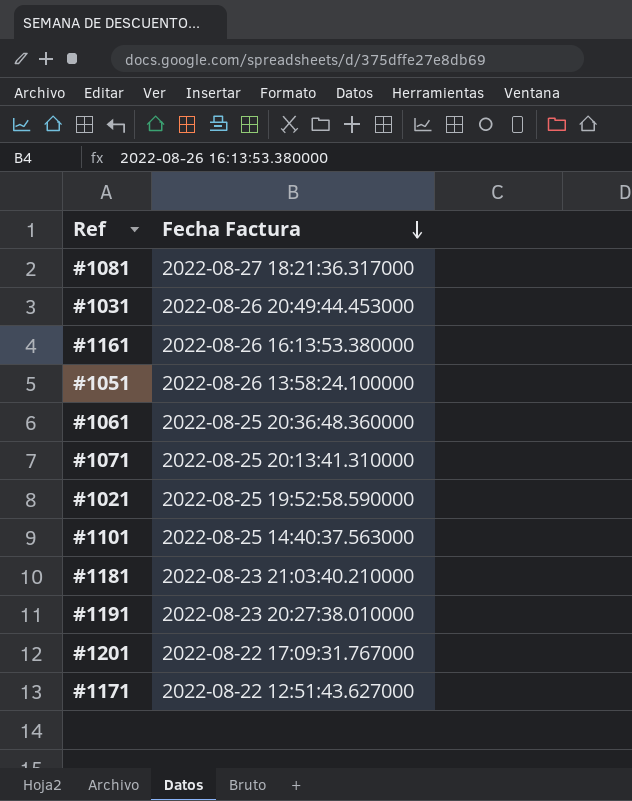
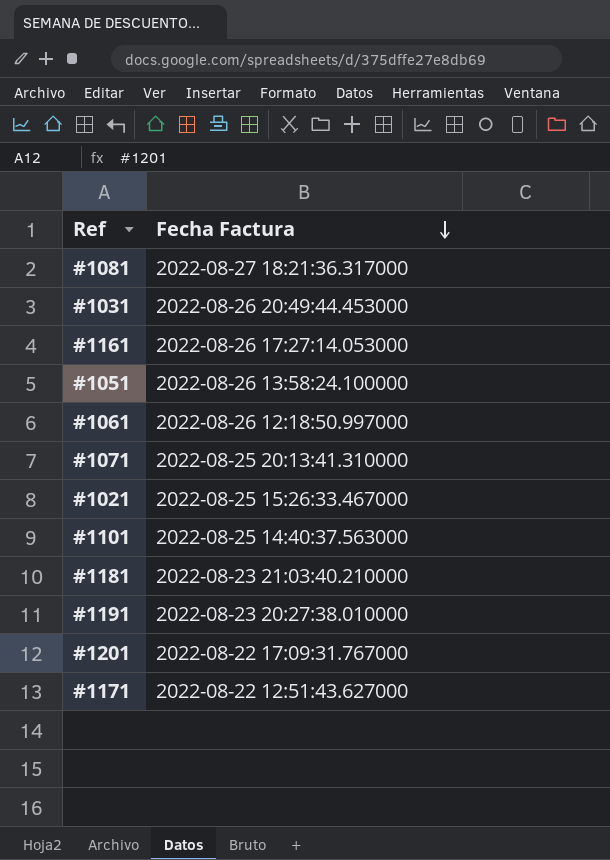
#1161 | Fecha Factura: 2022-08-26 16:13:53.380000 -> 2022-08-26 17:27:14.053000
#1061 | Fecha Factura: 2022-08-25 20:36:48.360000 -> 2022-08-26 12:18:50.997000
#1021 | Fecha Factura: 2022-08-25 19:52:58.590000 -> 2022-08-25 15:26:33.467000

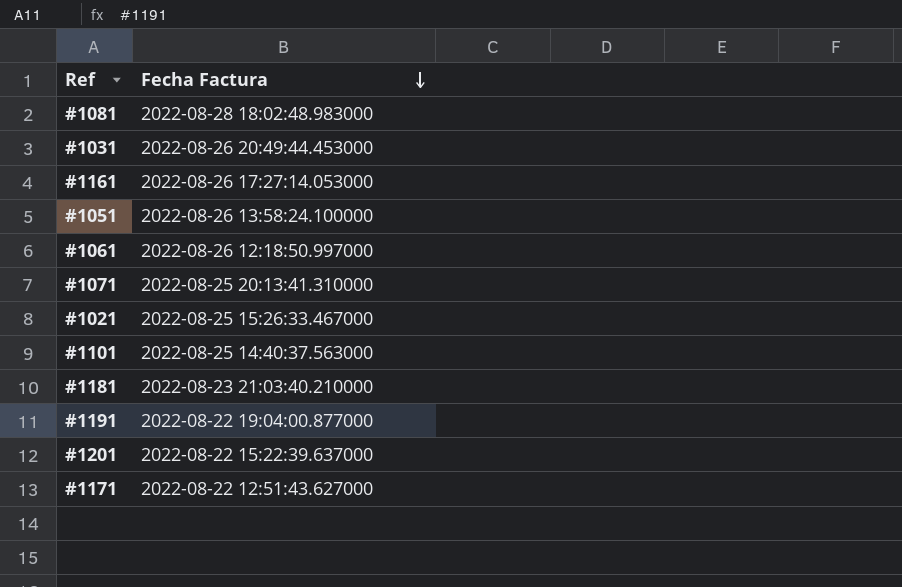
#1081 | Fecha Factura: 2022-08-27 18:21:36.317000 -> 2022-08-28 18:02:48.983000
#1191 | Fecha Factura: 2022-08-23 20:27:38.010000 -> 2022-08-22 19:04:00.877000
#1201 | Fecha Factura: 2022-08-22 17:09:31.767000 -> 2022-08-22 15:22:39.637000

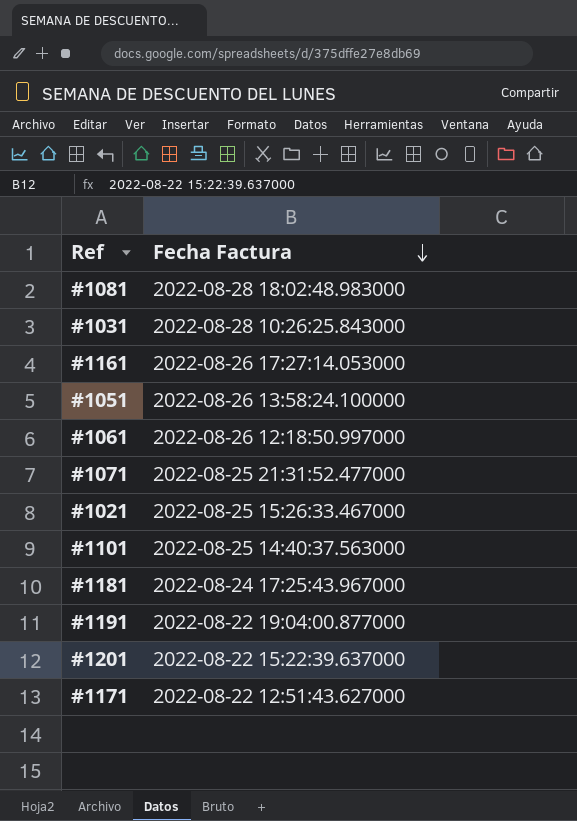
#1031 | Fecha Factura: 2022-08-26 20:49:44.453000 -> 2022-08-28 10:26:25.843000
#1071 | Fecha Factura: 2022-08-25 20:13:41.310000 -> 2022-08-25 21:31:52.477000
#1181 | Fecha Factura: 2022-08-23 21:03:40.210000 -> 2022-08-24 17:25:43.967000

